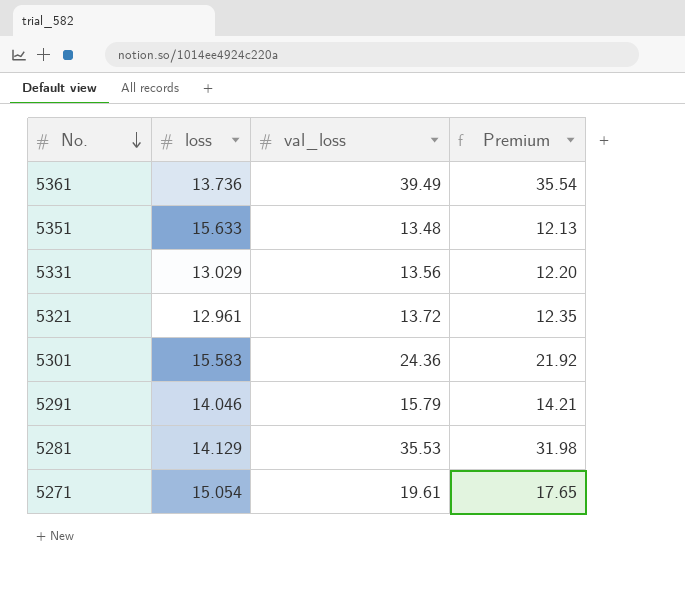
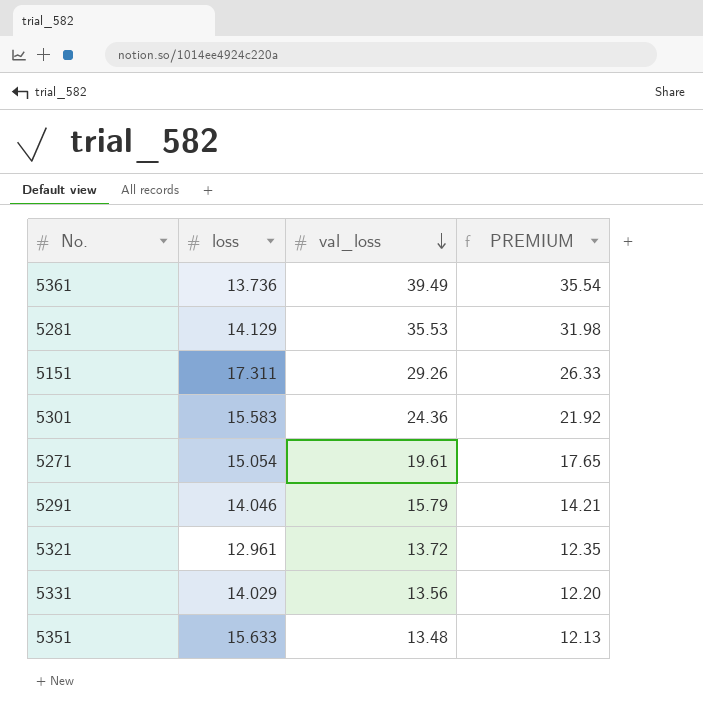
row order: No. descending -> val_loss descending
column name: Premium -> PREMIUM
row 5151: none -> 17.311 | 29.26 | 26.33
5331 | loss: 13.029 -> 14.029

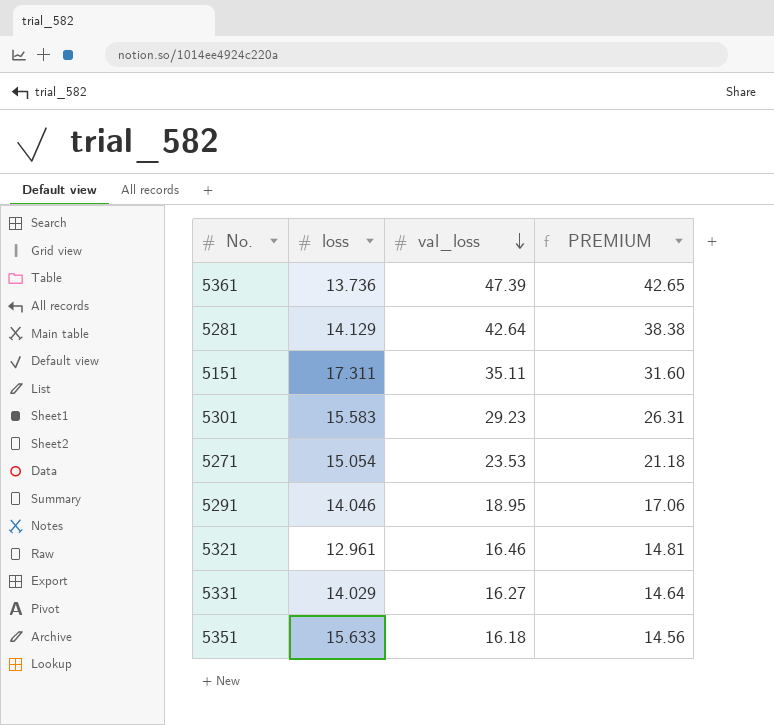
5361 | val_loss: 39.49 -> 47.39
5361 | PREMIUM: 35.54 -> 42.65
5281 | val_loss: 35.53 -> 42.64
5281 | PREMIUM: 31.98 -> 38.38
5151 | val_loss: 29.26 -> 35.11
5151 | PREMIUM: 26.33 -> 31.60
5301 | val_loss: 24.36 -> 29.23
5301 | PREMIUM: 21.92 -> 26.31
5271 | val_loss: 19.61 -> 23.53
5271 | PREMIUM: 17.65 -> 21.18
5291 | val_loss: 15.79 -> 18.95
5291 | PREMIUM: 14.21 -> 17.06
5321 | val_loss: 13.72 -> 16.46
5321 | PREMIUM: 12.35 -> 14.81
5331 | val_loss: 13.56 -> 16.27
5331 | PREMIUM: 12.20 -> 14.64
5351 | val_loss: 13.48 -> 16.18
5351 | PREMIUM: 12.13 -> 14.56

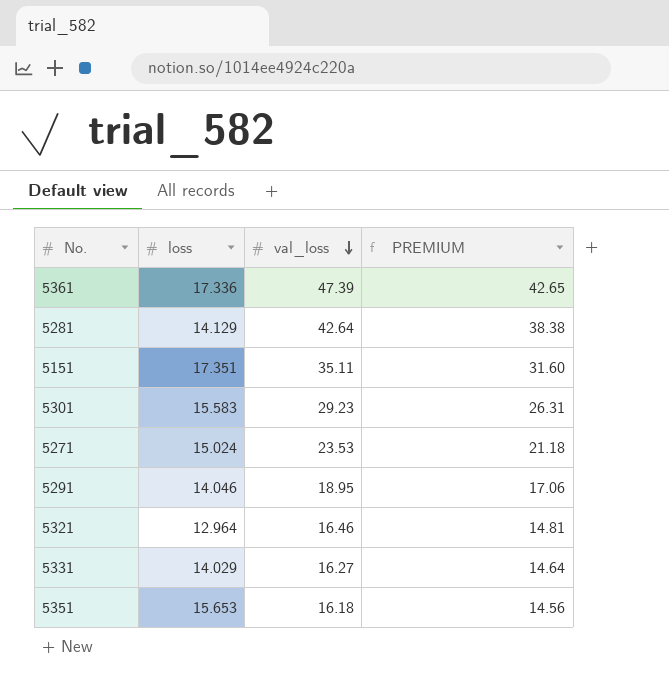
5361 | loss: 13.736 -> 17.336
5151 | loss: 17.311 -> 17.351
5271 | loss: 15.054 -> 15.024
5321 | loss: 12.961 -> 12.964
5351 | loss: 15.633 -> 15.653

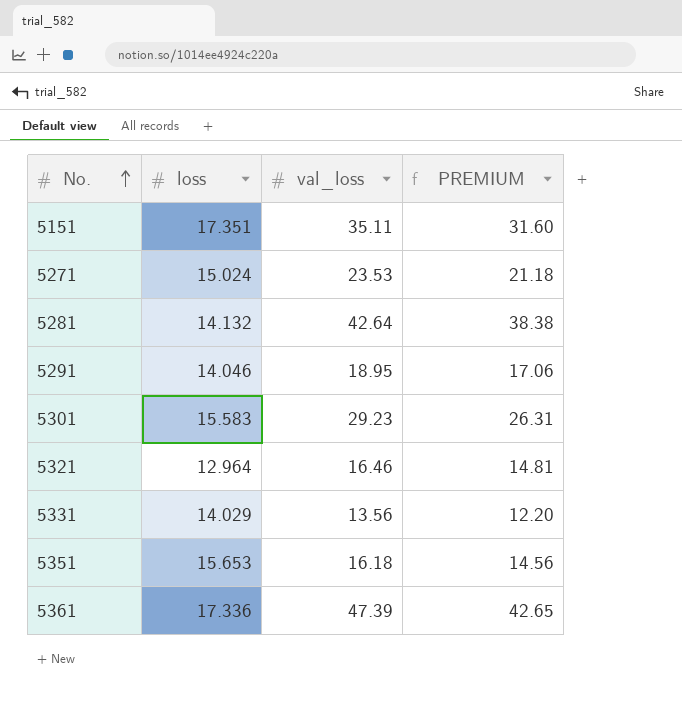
row order: val_loss descending -> No. ascending
5281 | loss: 14.129 -> 14.132
5331 | val_loss: 16.27 -> 13.56
5331 | PREMIUM: 14.64 -> 12.20

